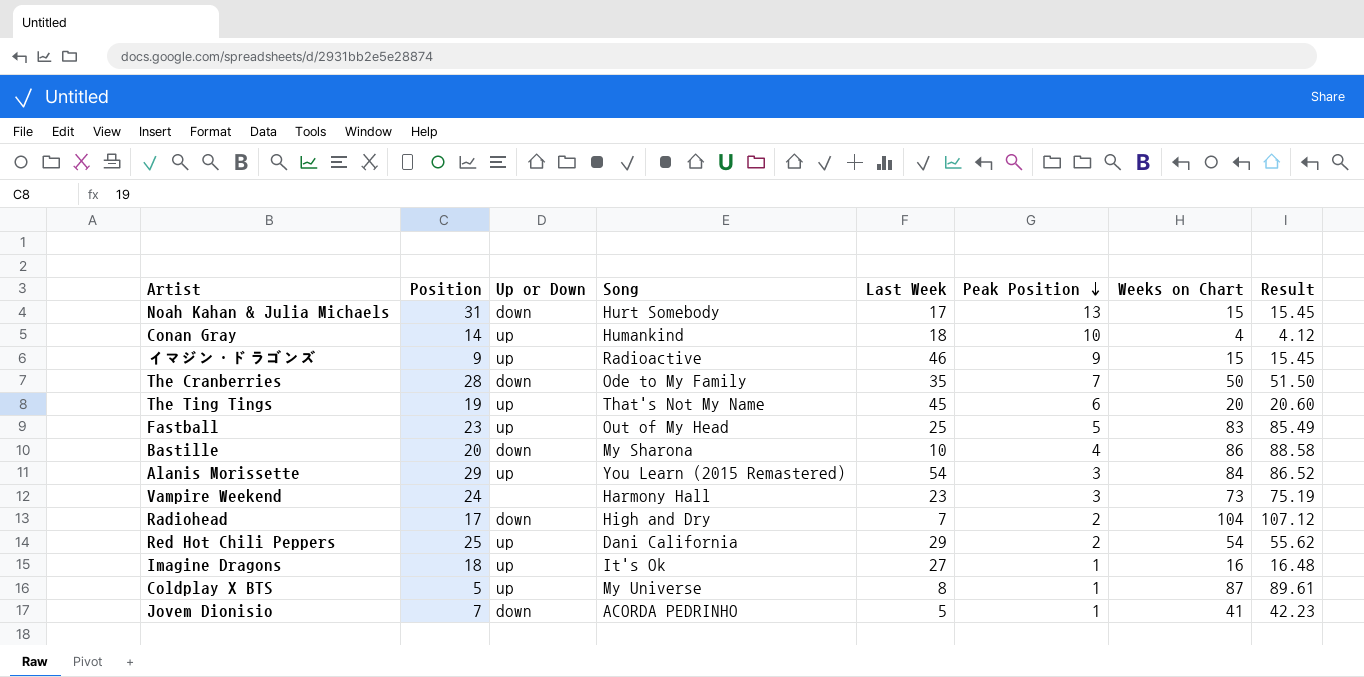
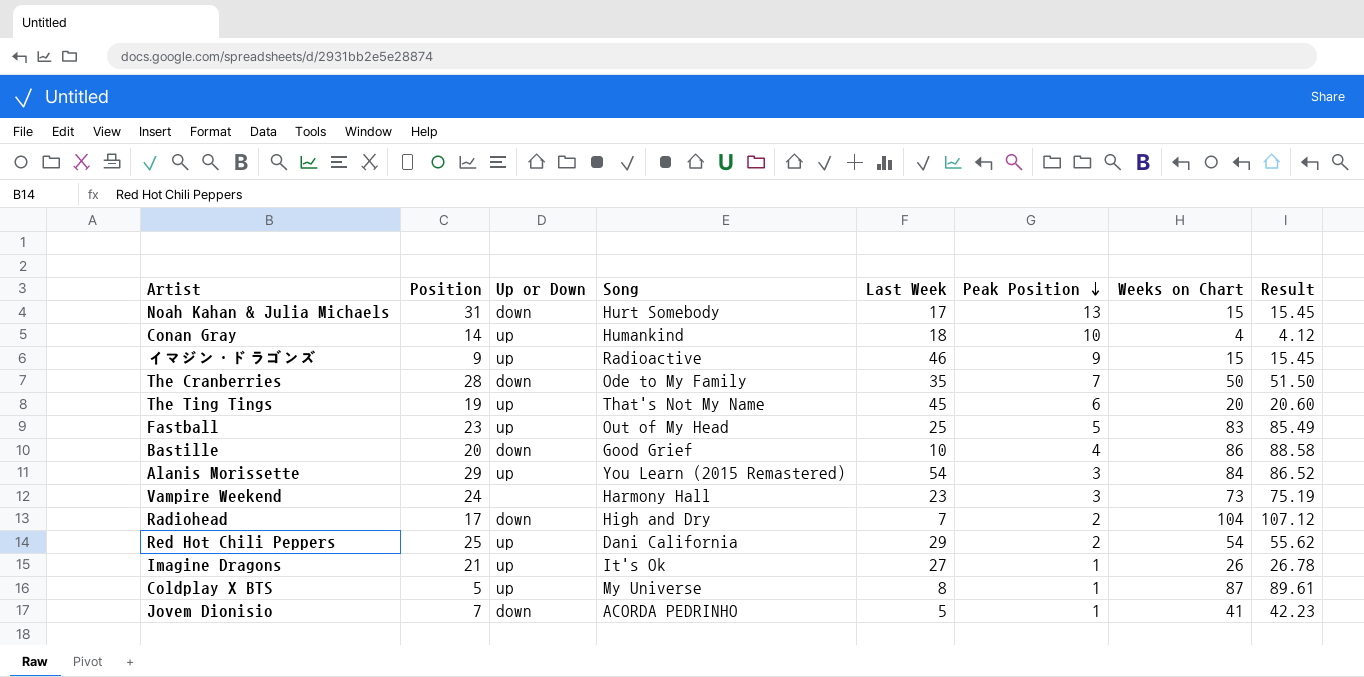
Bastille | Song: My Sharona -> Good Grief
Imagine Dragons | Position: 18 -> 21
Imagine Dragons | Weeks on Chart: 16 -> 26
Imagine Dragons | Result: 16.48 -> 26.78

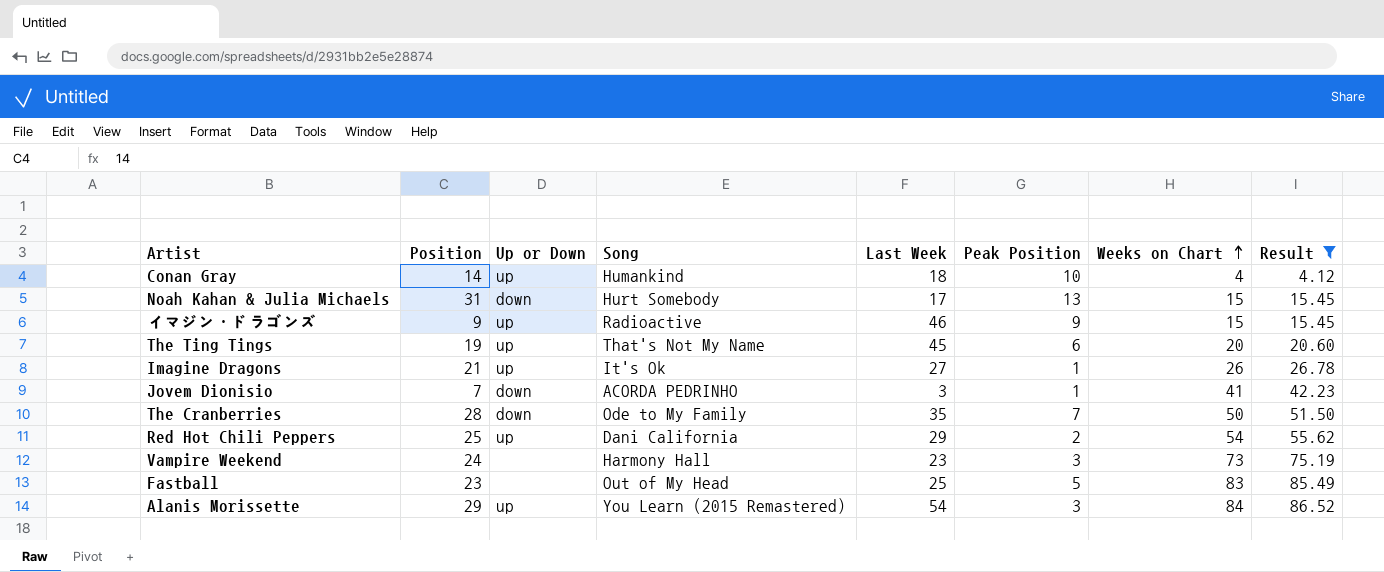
filter: none -> Result <= 86.52
row order: Peak Position descending -> Weeks on Chart ascending
Jovem Dionisio | Last Week: 5 -> 3
Fastball | Up or Down: up -> none

